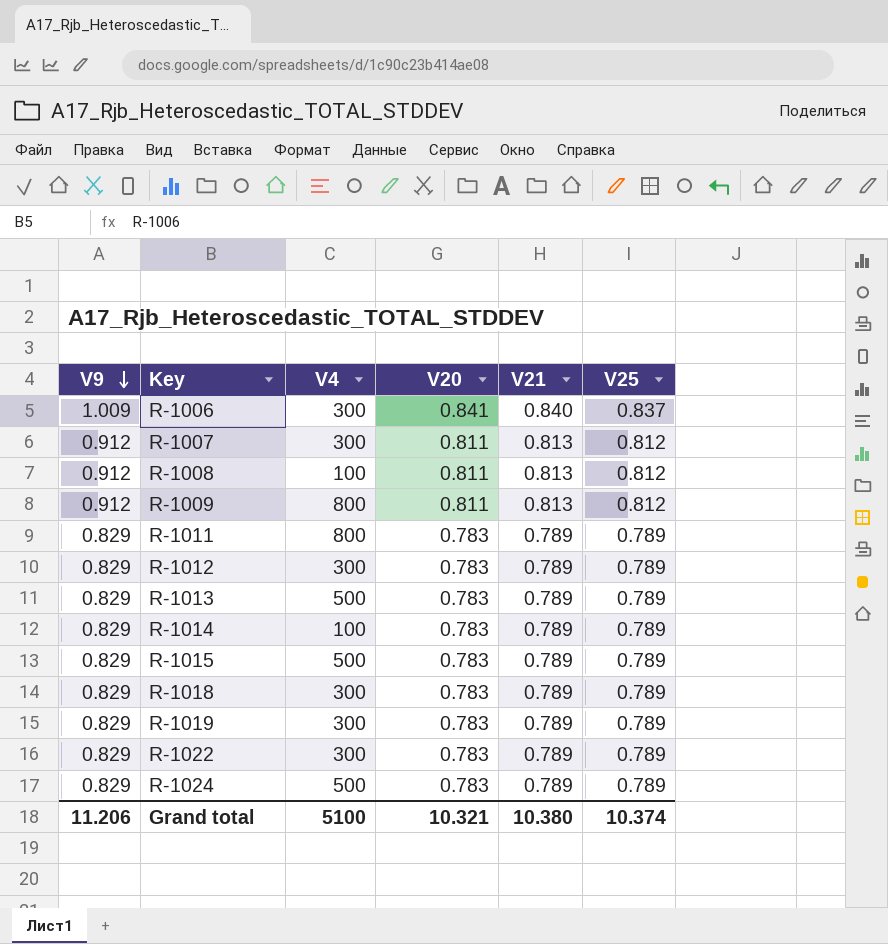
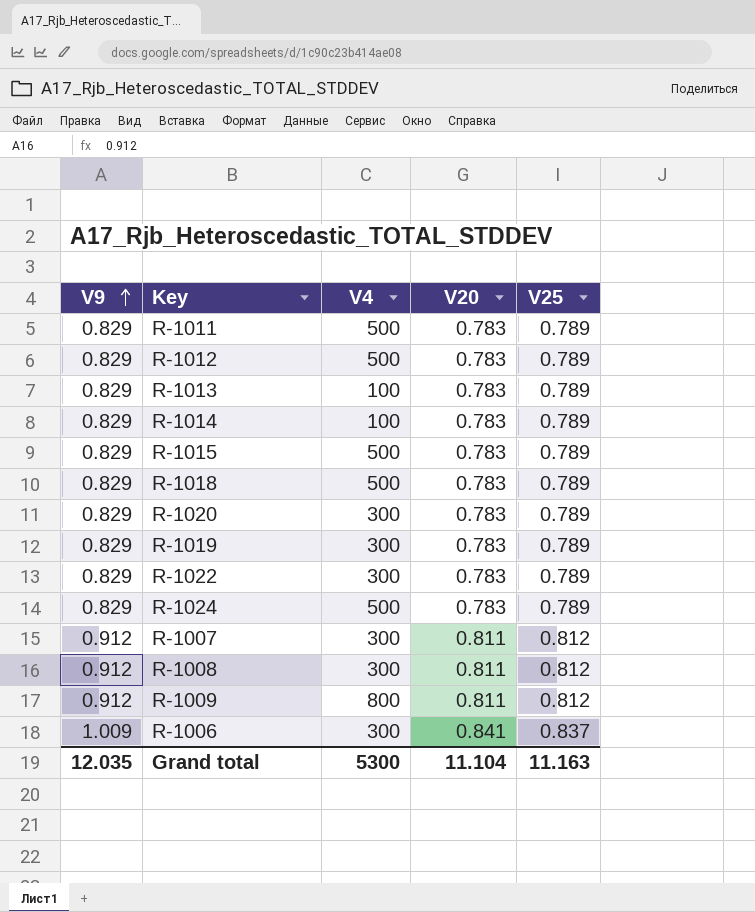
row order: V9 descending -> V9 ascending
column V21 | position: 5 -> none
R-1011 | V4: 800 -> 500
R-1012 | V4: 300 -> 500
R-1013 | V4: 500 -> 100
R-1018 | V4: 300 -> 500
row R-1020: none -> 0.829 | 300 | 0.783 | 0.789
R-1008 | V4: 100 -> 300
Grand total | V9: 11.206 -> 12.035
Grand total | V4: 5100 -> 5300
Grand total | V20: 10.321 -> 11.104
Grand total | V25: 10.374 -> 11.163

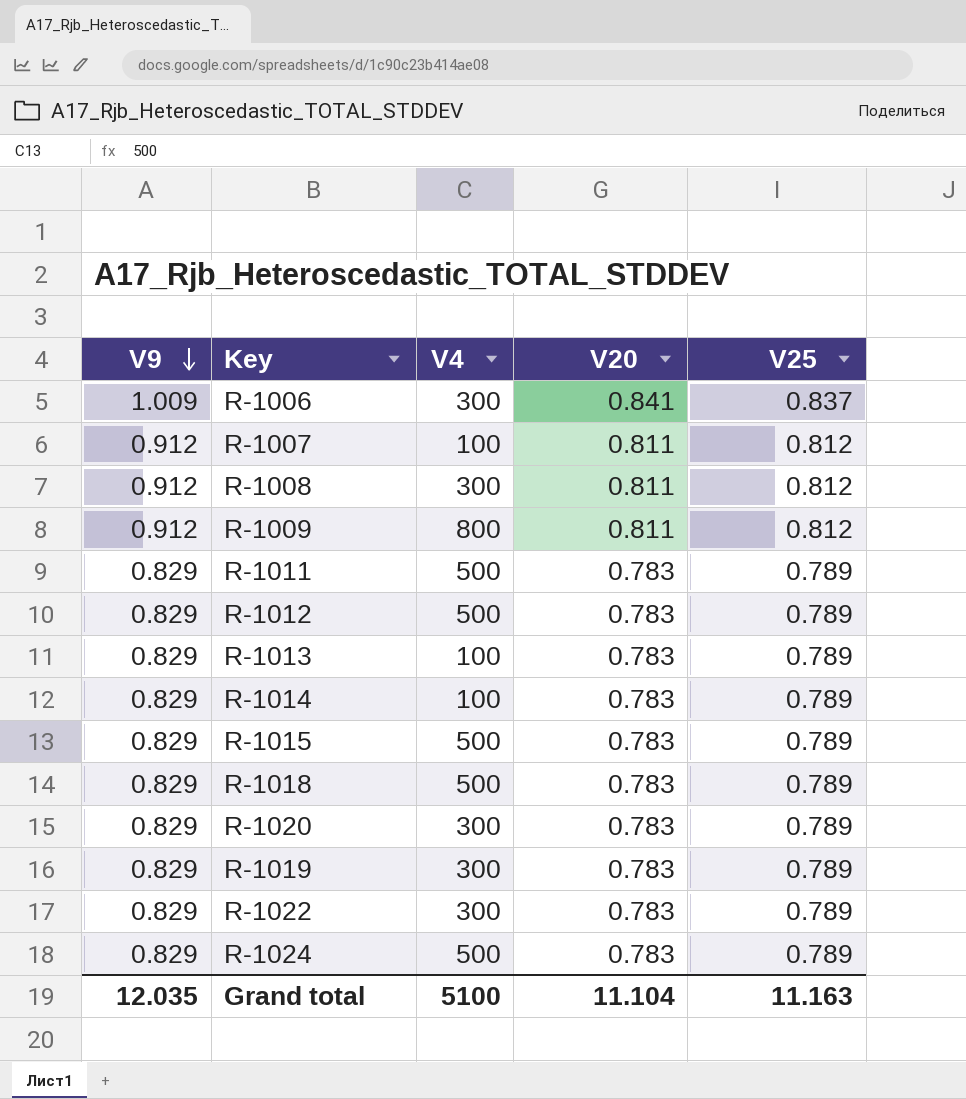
row order: V9 ascending -> V9 descending
R-1007 | V4: 300 -> 100
Grand total | V4: 5300 -> 5100

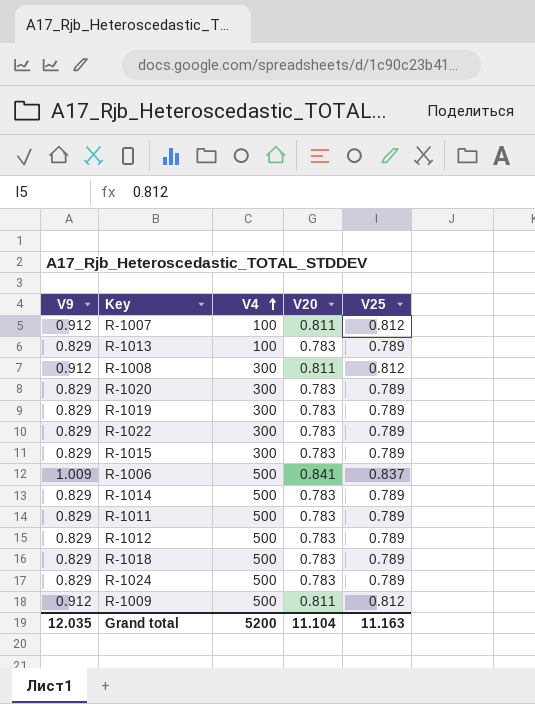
row order: V9 descending -> V4 ascending
R-1015 | V4: 500 -> 300
R-1006 | V4: 300 -> 500
R-1014 | V4: 100 -> 500
R-1009 | V4: 800 -> 500
Grand total | V4: 5100 -> 5200

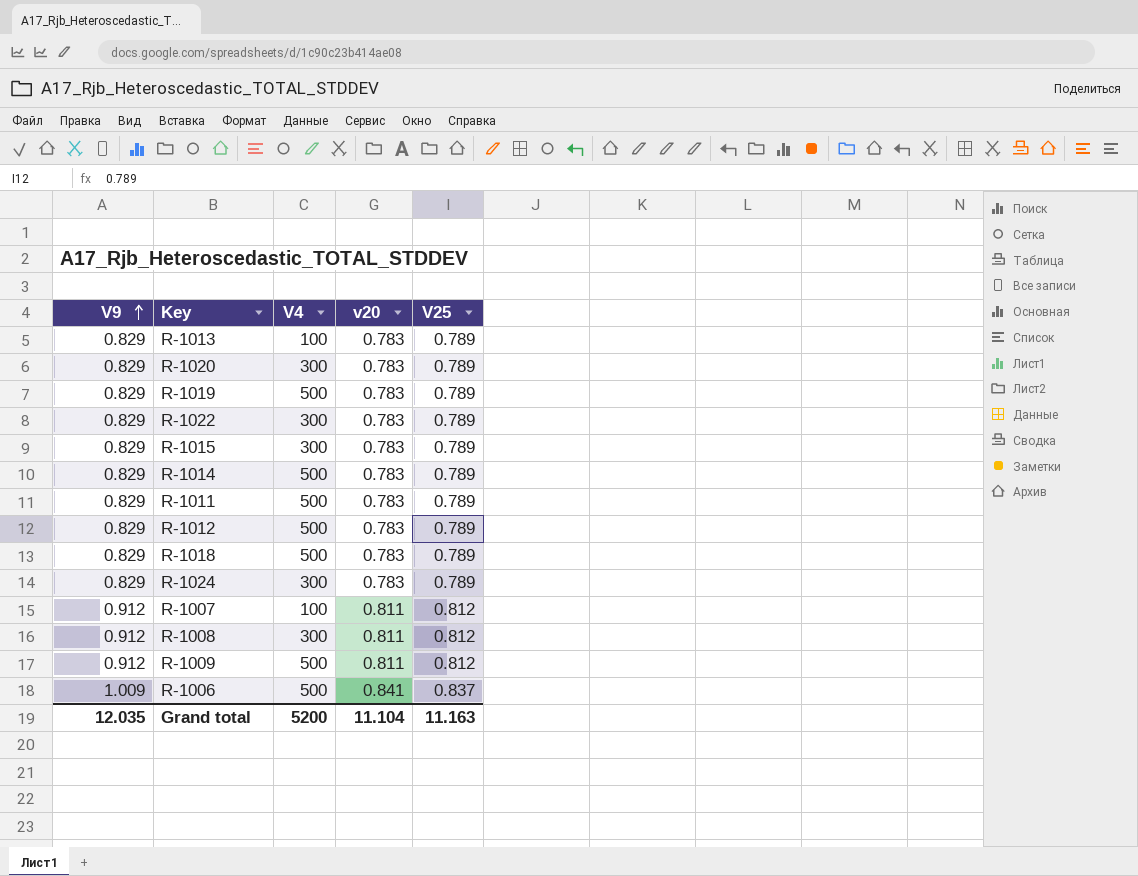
row order: V4 ascending -> V9 ascending
column name: V20 -> v20
R-1019 | V4: 300 -> 500
R-1024 | V4: 500 -> 300

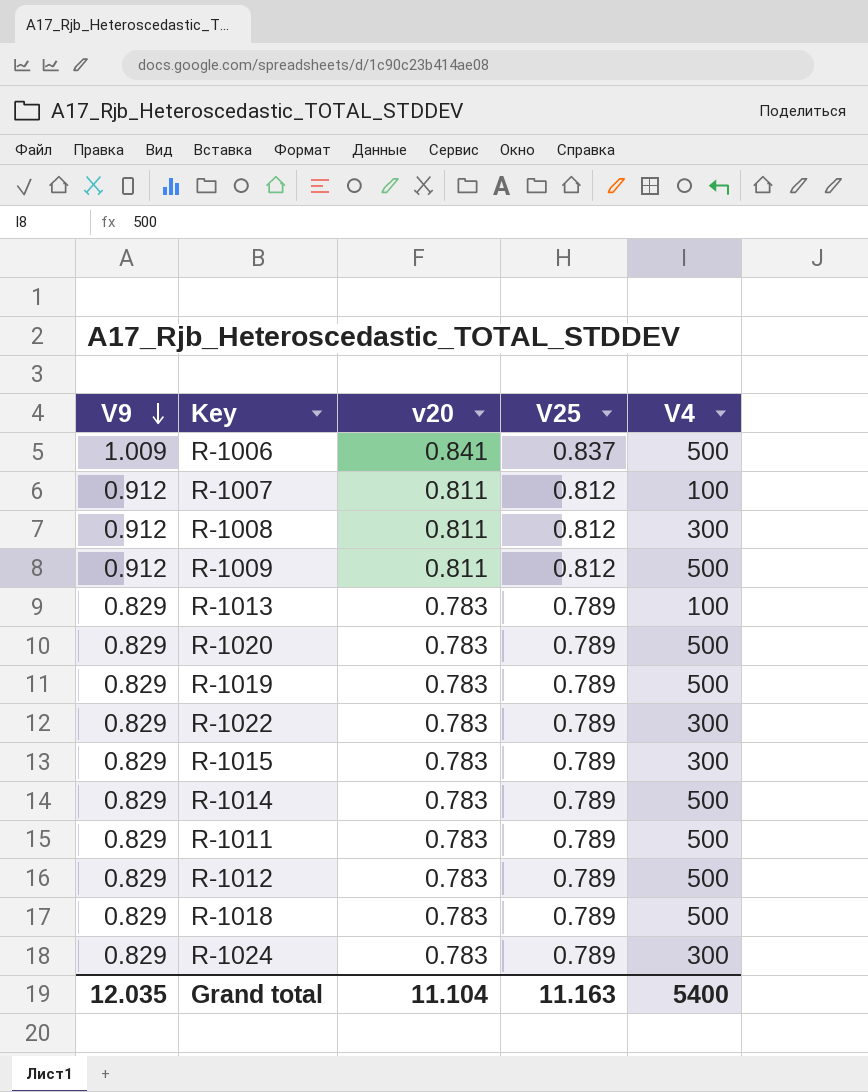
row order: V9 ascending -> V9 descending
column V4 | position: 3 -> 5
R-1020 | V4: 300 -> 500
Grand total | V4: 5200 -> 5400

